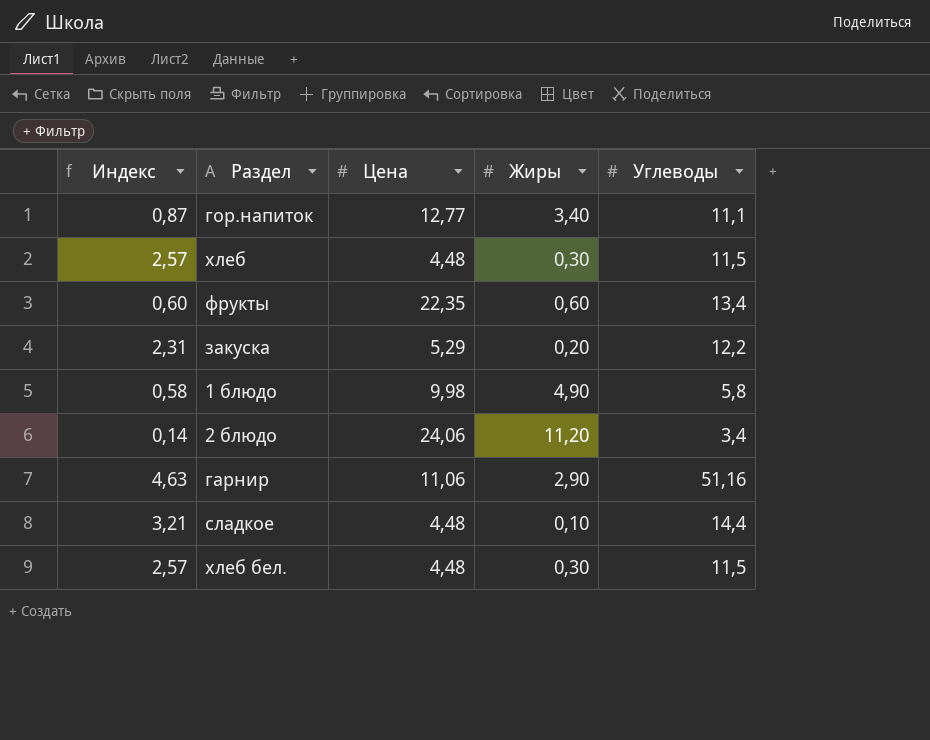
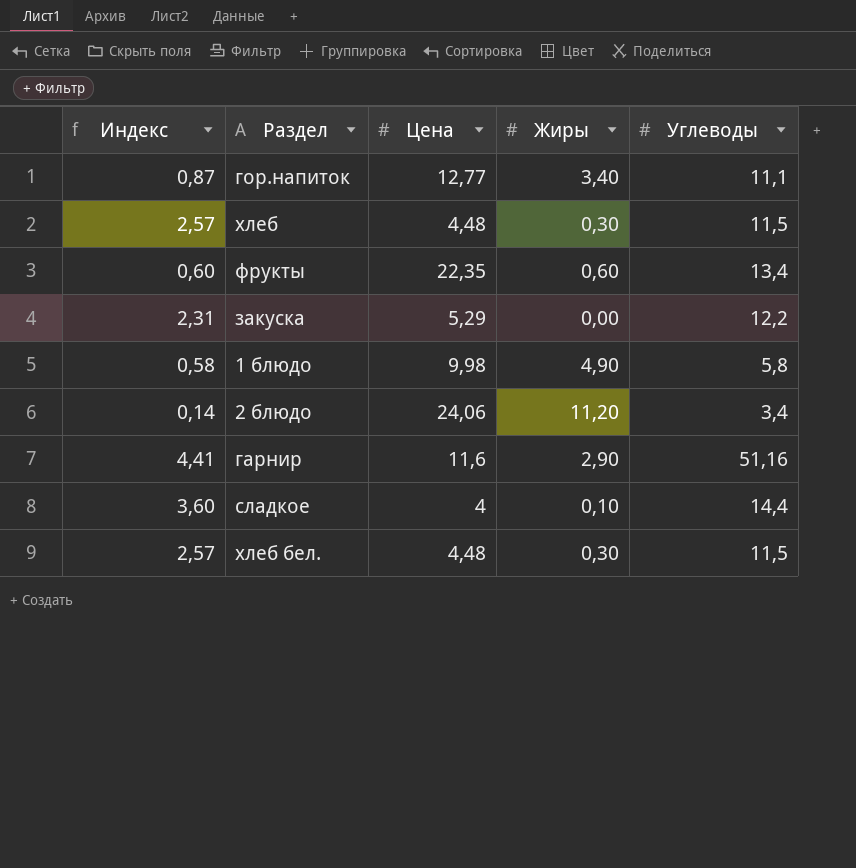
закуска | Жиры: 0,20 -> 0,00
гарнир | Индекс: 4,63 -> 4,41
гарнир | Цена: 11,06 -> 11,6
сладкое | Индекс: 3,21 -> 3,60
сладкое | Цена: 4,48 -> 4

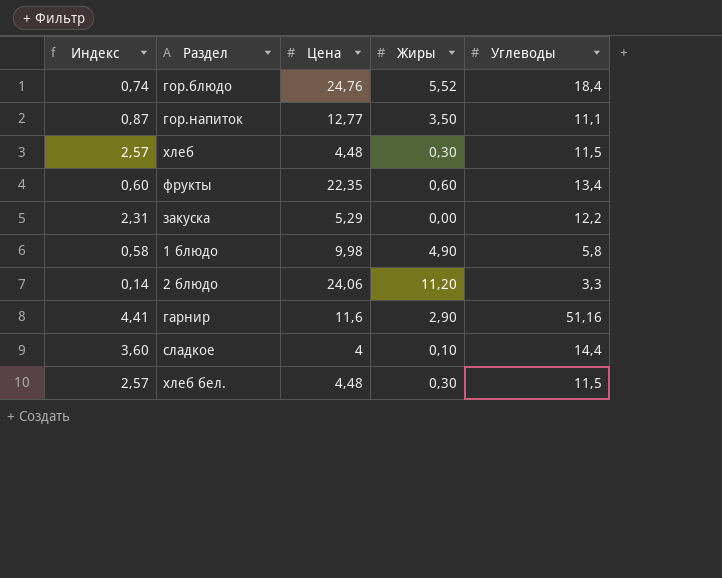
row гор.блюдо: none -> 0,74 | 24,76 | 5,52 | 18,4
гор.напиток | Жиры: 3,40 -> 3,50
2 блюдо | Углеводы: 3,4 -> 3,3

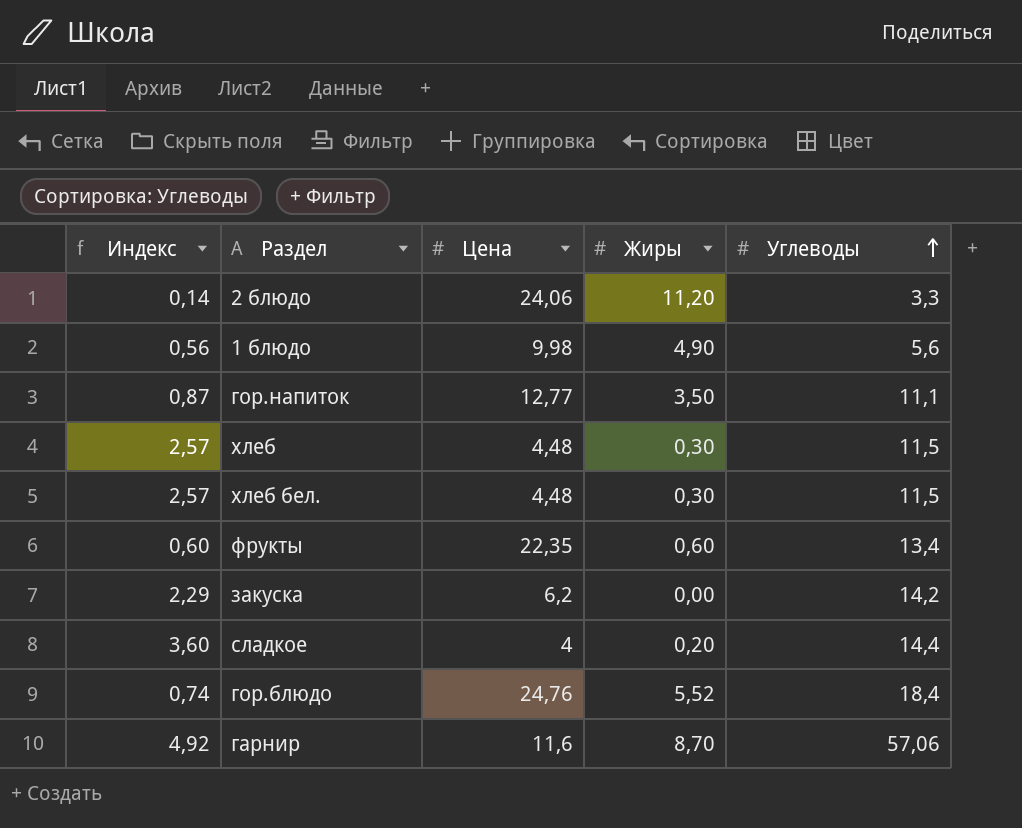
row order: none -> Углеводы ascending
1 блюдо | Индекс: 0,58 -> 0,56
1 блюдо | Углеводы: 5,8 -> 5,6
закуска | Индекс: 2,31 -> 2,29
закуска | Цена: 5,29 -> 6,2
закуска | Углеводы: 12,2 -> 14,2
сладкое | Жиры: 0,10 -> 0,20
гарнир | Индекс: 4,41 -> 4,92
гарнир | Жиры: 2,90 -> 8,70
гарнир | Углеводы: 51,16 -> 57,06

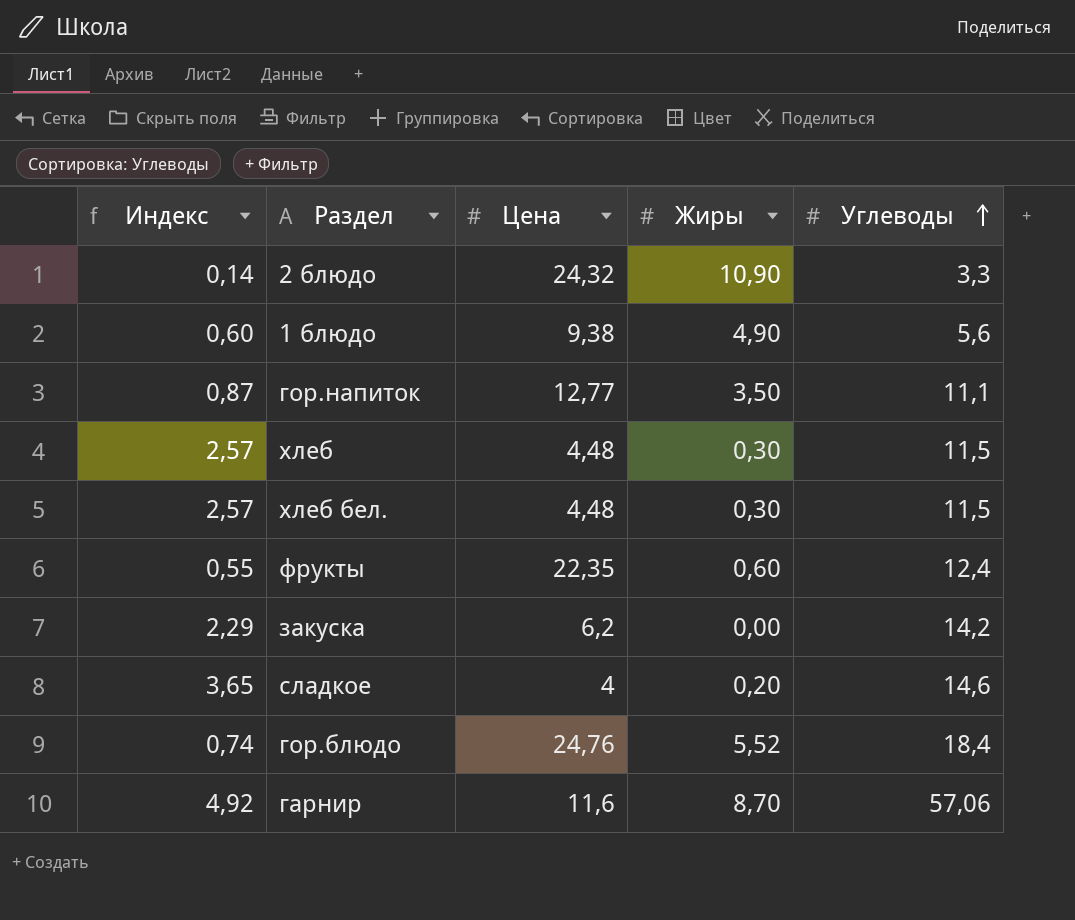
2 блюдо | Цена: 24,06 -> 24,32
2 блюдо | Жиры: 11,20 -> 10,90
1 блюдо | Индекс: 0,56 -> 0,60
1 блюдо | Цена: 9,98 -> 9,38
фрукты | Индекс: 0,60 -> 0,55
фрукты | Углеводы: 13,4 -> 12,4
сладкое | Индекс: 3,60 -> 3,65
сладкое | Углеводы: 14,4 -> 14,6

